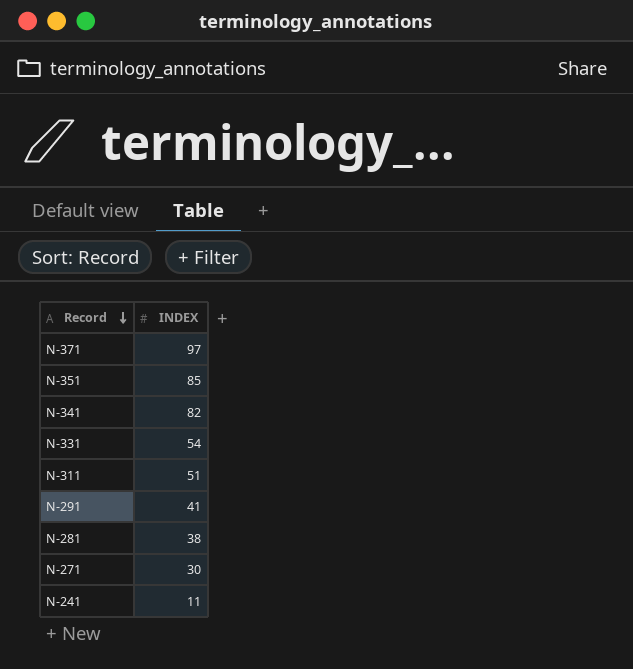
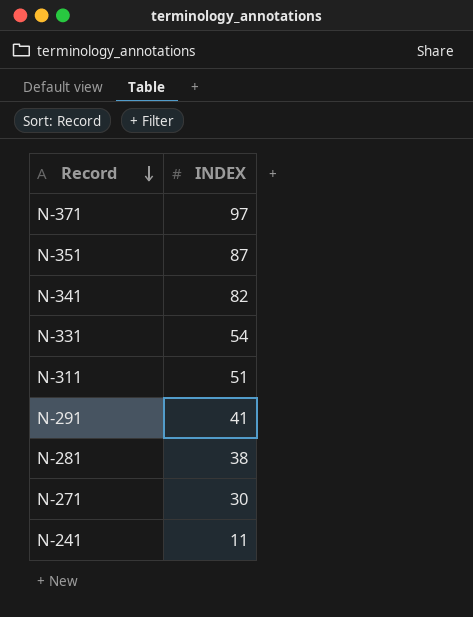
N-351 | INDEX: 85 -> 87

